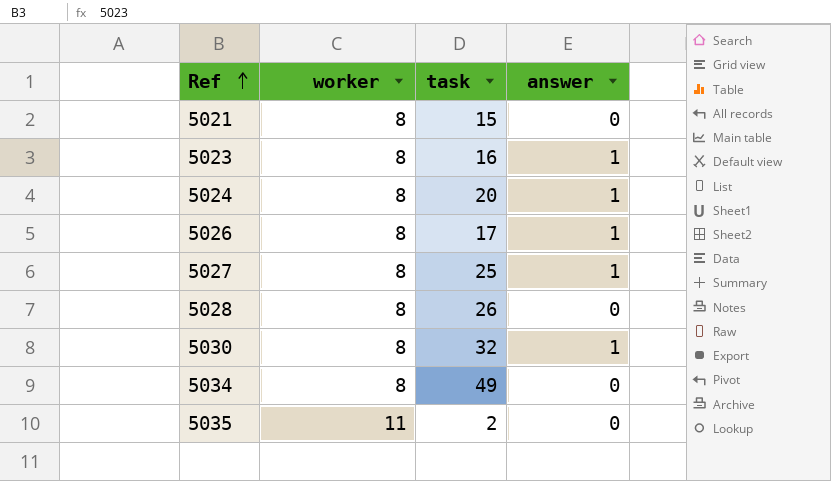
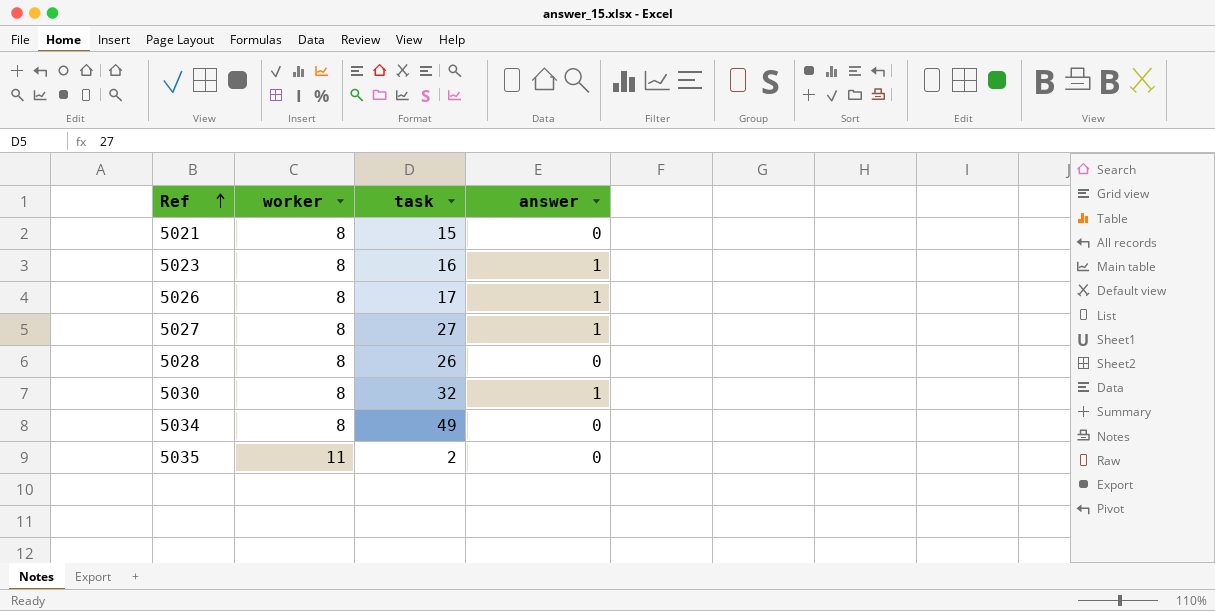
row 5024: 8 | 20 | 1 -> none
5027 | task: 25 -> 27

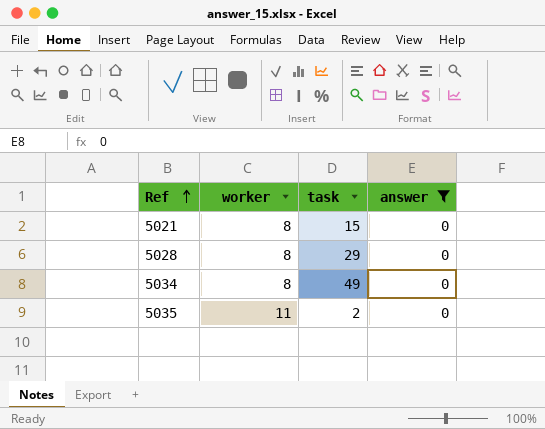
filter: none -> answer = 0
5028 | task: 26 -> 29

